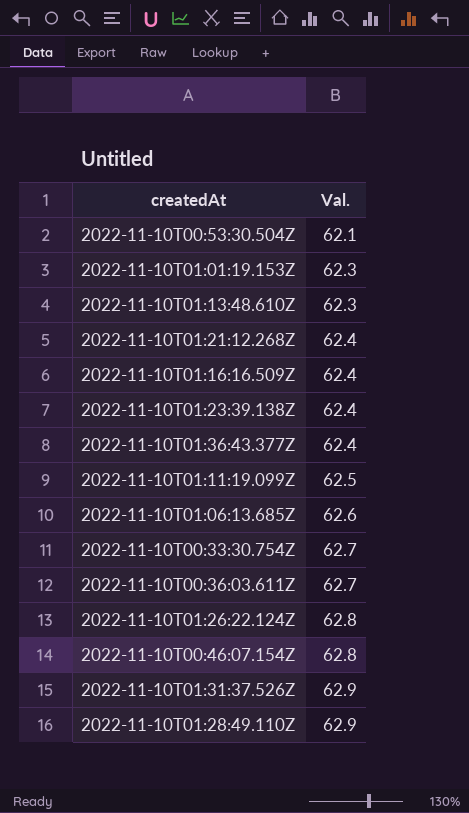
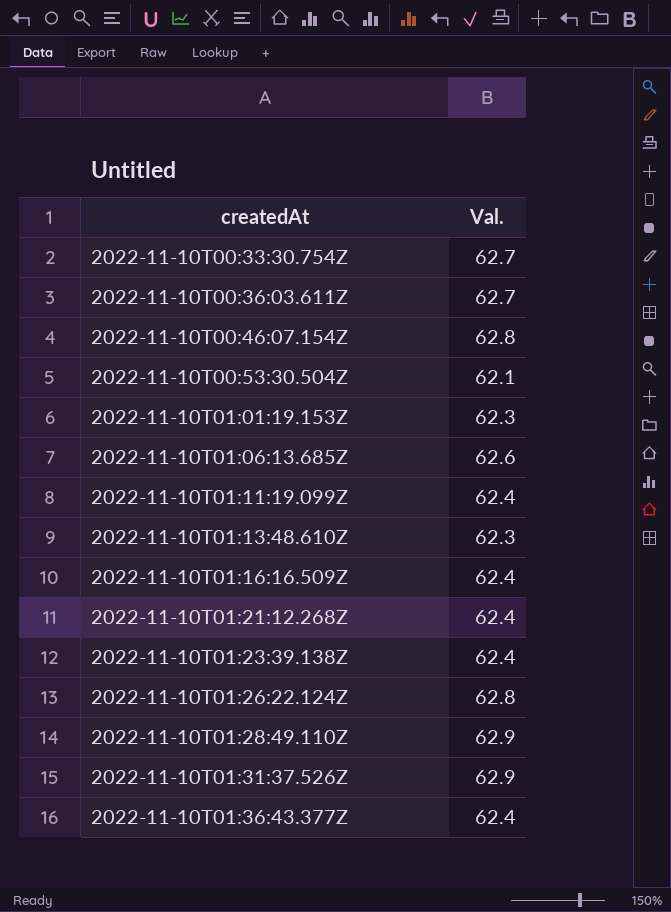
row order: Val. ascending -> createdAt ascending
2022-11-10T01:11:19.099Z | Val.: 62.5 -> 62.4

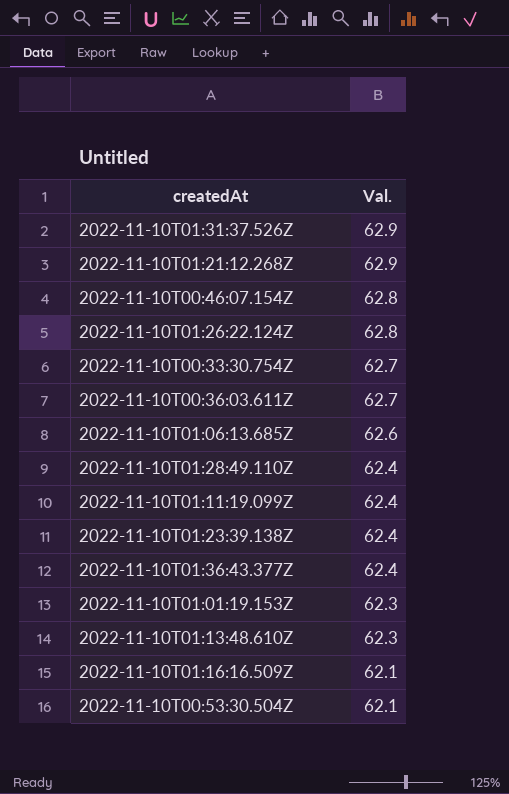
row order: createdAt ascending -> Val. descending
2022-11-10T01:21:12.268Z | Val.: 62.4 -> 62.9
2022-11-10T01:28:49.110Z | Val.: 62.9 -> 62.4
2022-11-10T01:16:16.509Z | Val.: 62.4 -> 62.1

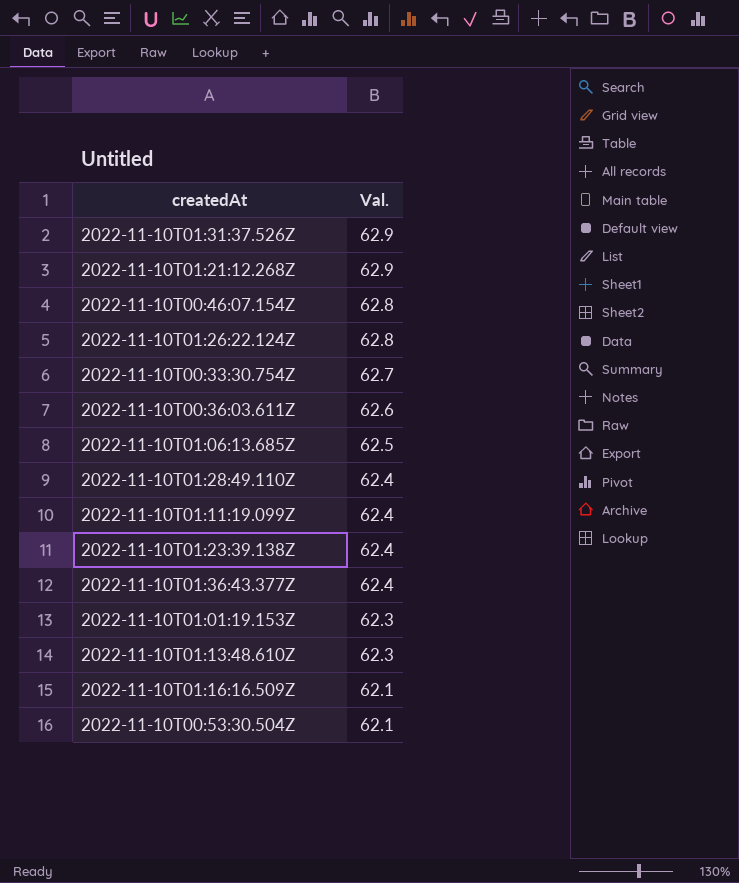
2022-11-10T00:36:03.611Z | Val.: 62.7 -> 62.6
2022-11-10T01:06:13.685Z | Val.: 62.6 -> 62.5

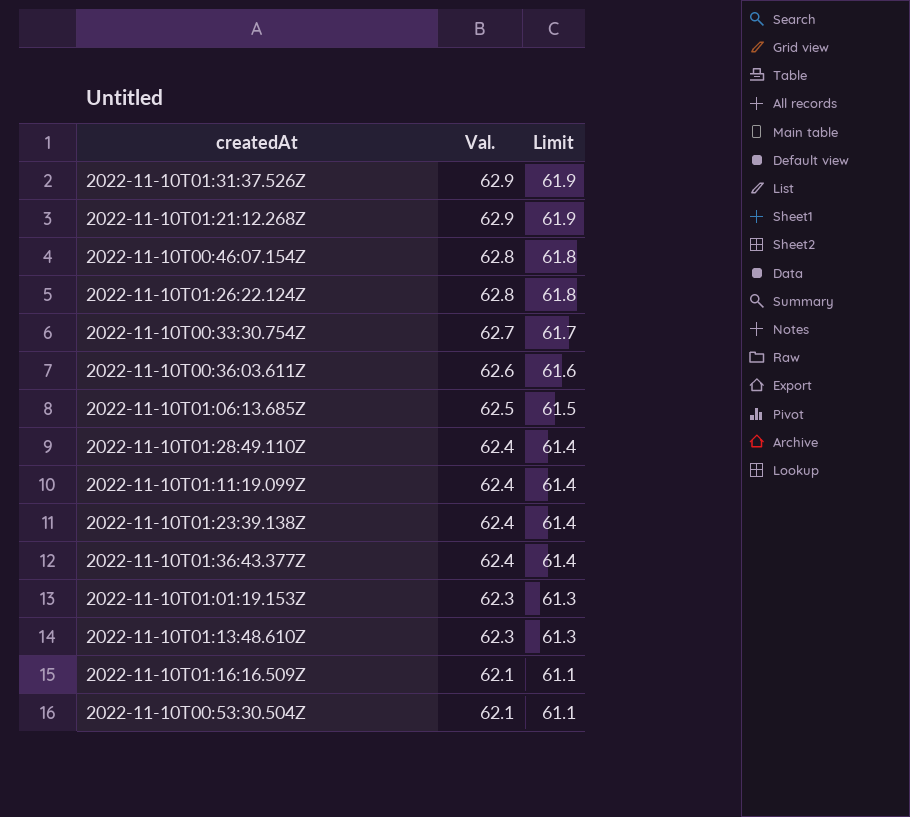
column Limit | formula: none -> [Val.] - 1

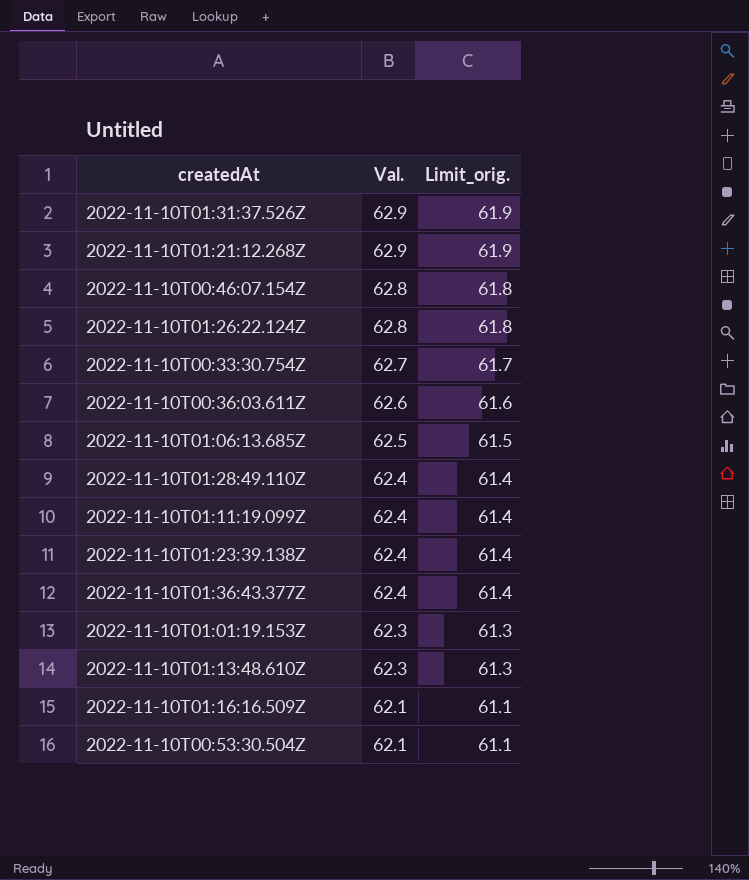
column name: Limit -> Limit_orig.

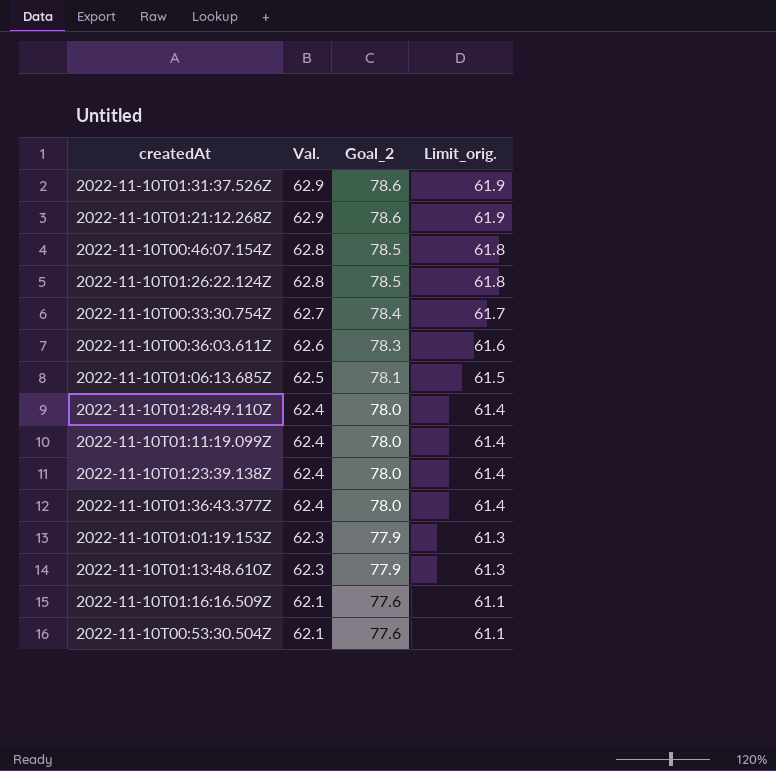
column Goal_2 | formula: none -> [Val.] * 1.25

